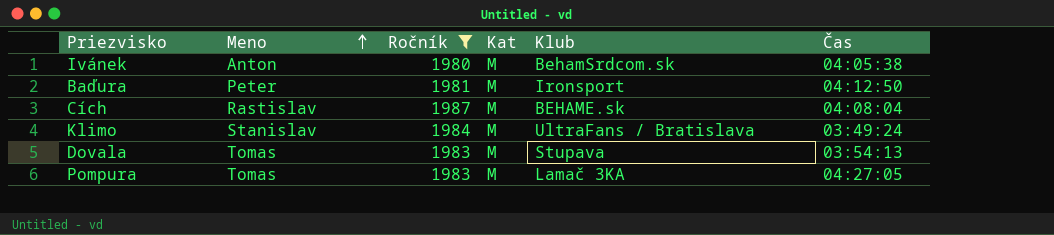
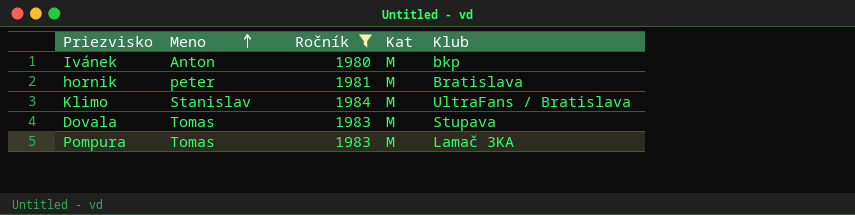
column Čas | position: 6 -> none
row Baďura: Peter | 1981 | M | Ironsport | 04:12:50 -> none
row Cích: Rastislav | 1987 | M | BEHAME.sk | 04:08:04 -> none
Ivánek | Klub: BehamSrdcom.sk -> bkp
row hornik: none -> peter | 1981 | M | Bratislava

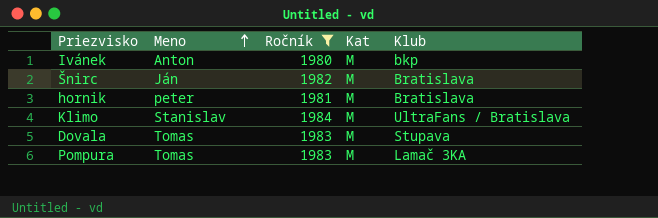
row Šnirc: none -> Ján | 1982 | M | Bratislava

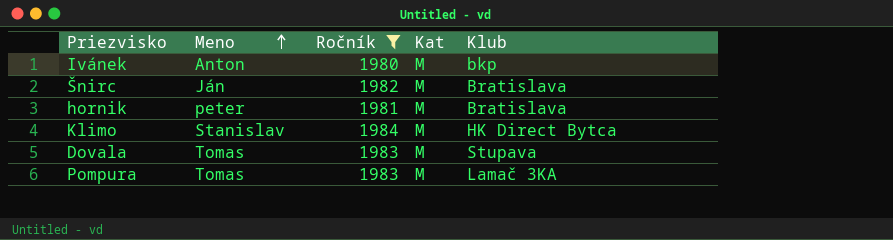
Klimo | Klub: UltraFans / Bratislava -> HK Direct Bytca

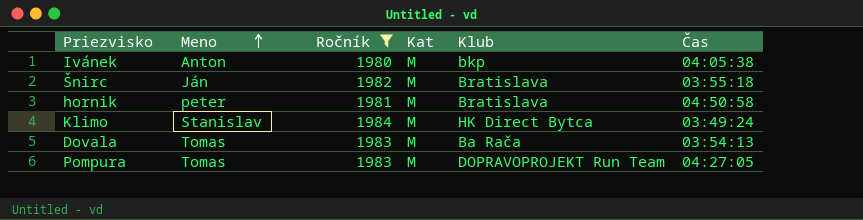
column Čas | position: none -> 6
Dovala | Klub: Stupava -> Ba Rača
Pompura | Klub: Lamač 3KA -> DOPRAVOPROJEKT Run Team

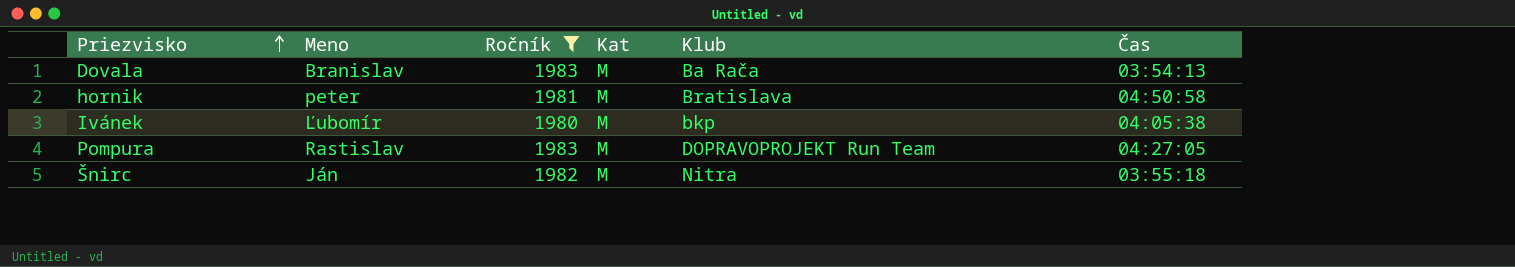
row order: Meno ascending -> Priezvisko ascending
row Klimo: Stanislav | 1984 | M | HK Direct Bytca | 03:49:24 -> none
Dovala | Meno: Tomas -> Branislav
Ivánek | Meno: Anton -> Ľubomír
Pompura | Meno: Tomas -> Rastislav
Šnirc | Klub: Bratislava -> Nitra

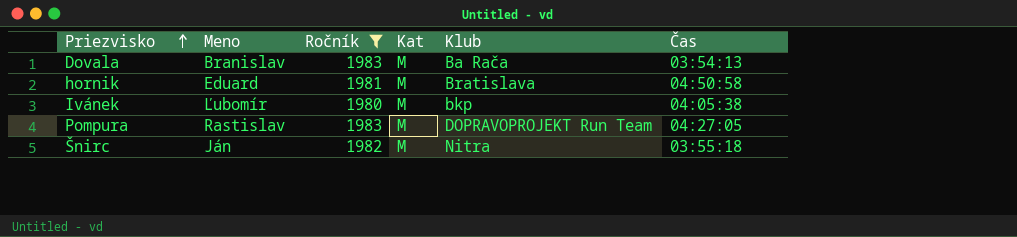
hornik | Meno: peter -> Eduard

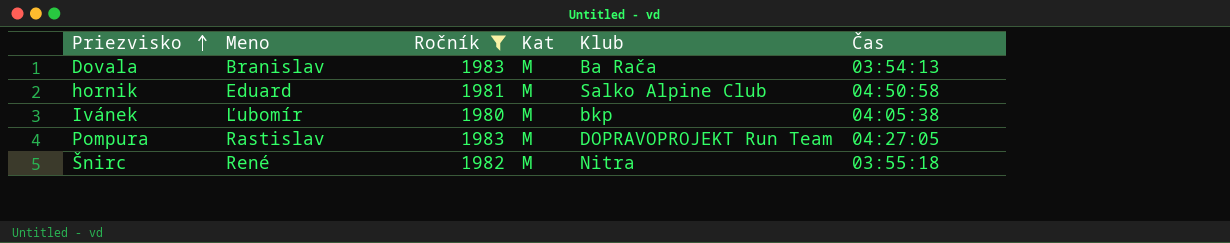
hornik | Klub: Bratislava -> Salko Alpine Club
Šnirc | Meno: Ján -> René

